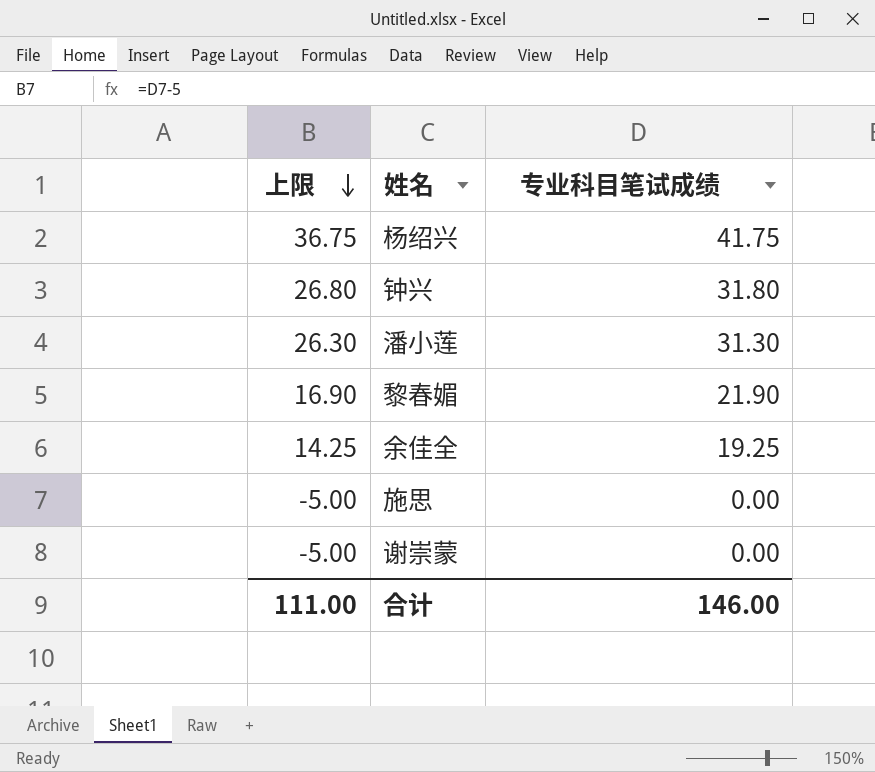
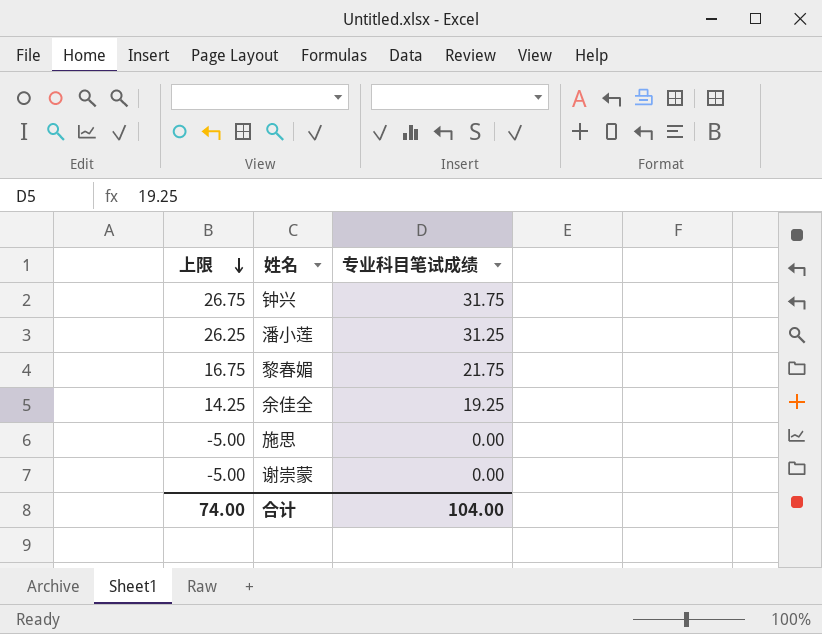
row 杨绍兴: 36.75 | 41.75 -> none
钟兴 | 上限: 26.80 -> 26.75
钟兴 | 专业科目笔试成绩: 31.80 -> 31.75
潘小莲 | 上限: 26.30 -> 26.25
潘小莲 | 专业科目笔试成绩: 31.30 -> 31.25
黎春媚 | 上限: 16.90 -> 16.75
黎春媚 | 专业科目笔试成绩: 21.90 -> 21.75
合计 | 上限: 111.00 -> 74.00
合计 | 专业科目笔试成绩: 146.00 -> 104.00

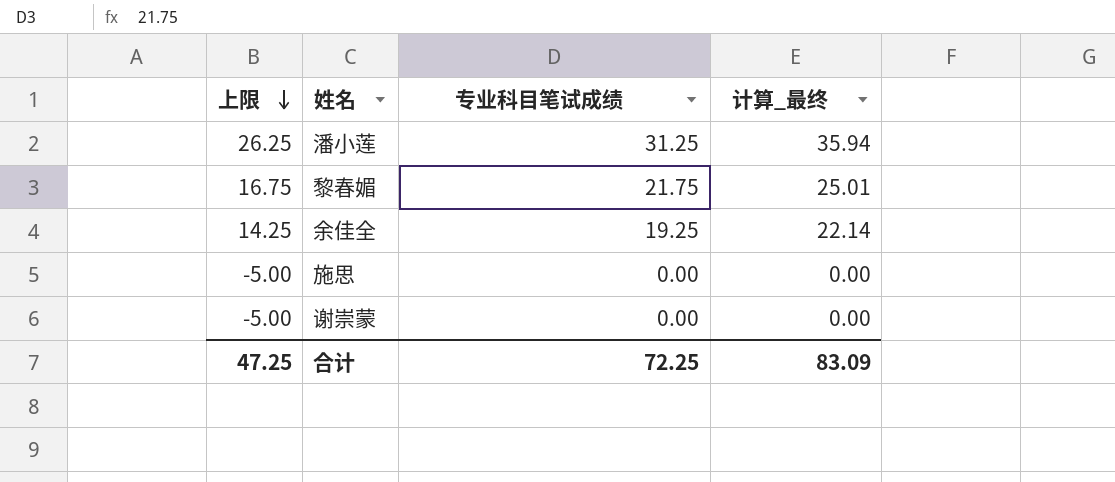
column 计算_最终 | formula: none -> [专业科目笔试成绩] * 1.15
row 钟兴: 26.75 | 31.75 -> none
合计 | 上限: 74.00 -> 47.25
合计 | 专业科目笔试成绩: 104.00 -> 72.25

